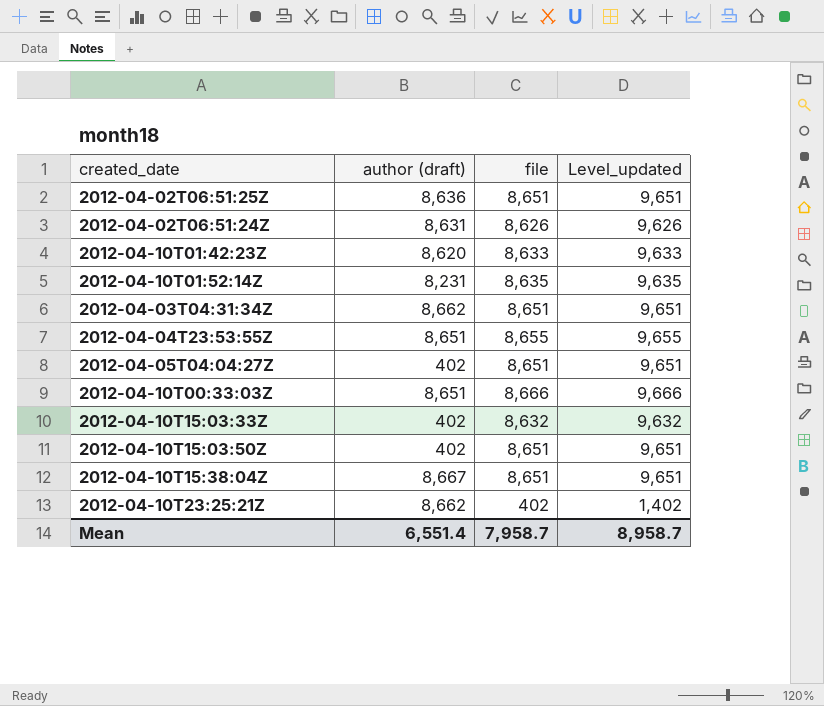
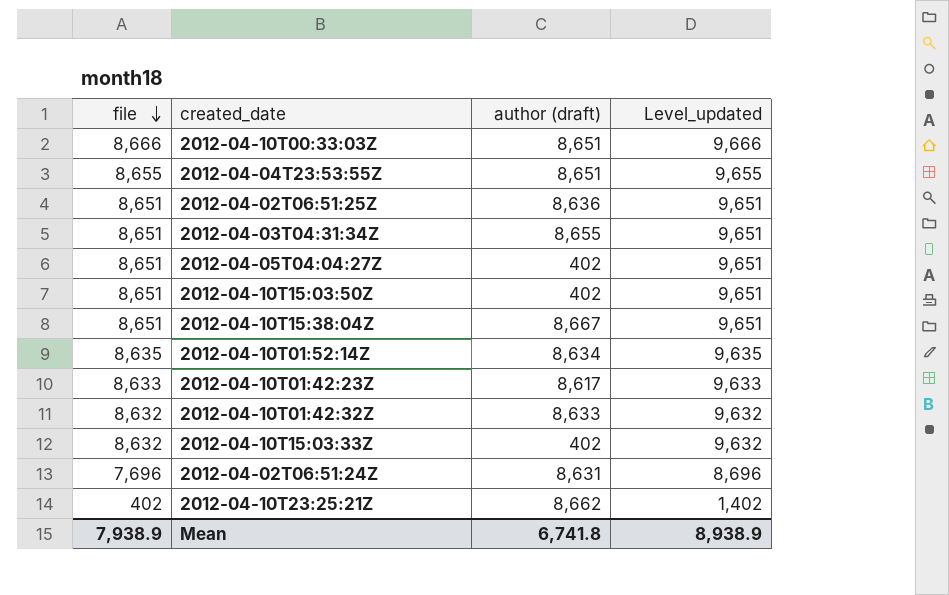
row order: none -> file descending
column file | position: 3 -> 1
2012-04-03T04:31:34Z | author (draft): 8,662 -> 8,655
2012-04-10T01:52:14Z | author (draft): 8,231 -> 8,634
2012-04-10T01:42:23Z | author (draft): 8,620 -> 8,617
row 2012-04-10T01:42:32Z: none -> 8,632 | 8,633 | 9,632
2012-04-02T06:51:24Z | file: 8,626 -> 7,696
2012-04-02T06:51:24Z | Level_updated: 9,626 -> 8,696
Mean | file: 7,958.7 -> 7,938.9
Mean | author (draft): 6,551.4 -> 6,741.8
Mean | Level_updated: 8,958.7 -> 8,938.9

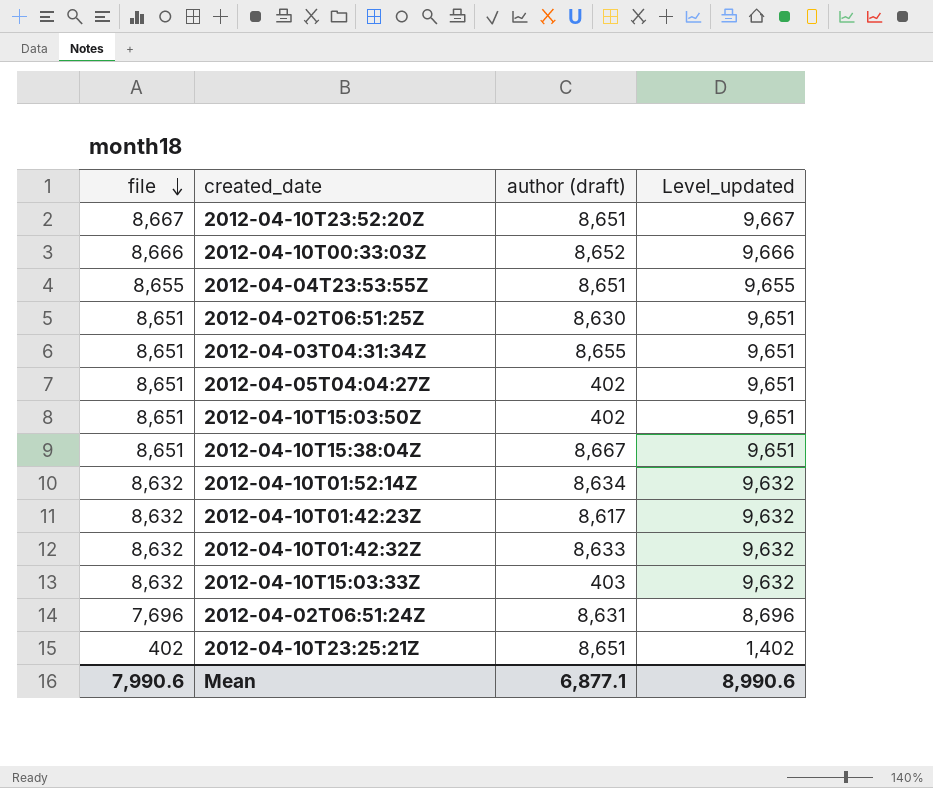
row 2012-04-10T23:52:20Z: none -> 8,667 | 8,651 | 9,667
2012-04-10T00:33:03Z | author (draft): 8,651 -> 8,652
2012-04-02T06:51:25Z | author (draft): 8,636 -> 8,630
2012-04-10T01:52:14Z | file: 8,635 -> 8,632
2012-04-10T01:52:14Z | Level_updated: 9,635 -> 9,632
2012-04-10T01:42:23Z | file: 8,633 -> 8,632
2012-04-10T01:42:23Z | Level_updated: 9,633 -> 9,632
2012-04-10T15:03:33Z | author (draft): 402 -> 403
2012-04-10T23:25:21Z | author (draft): 8,662 -> 8,651
Mean | file: 7,938.9 -> 7,990.6
Mean | author (draft): 6,741.8 -> 6,877.1
Mean | Level_updated: 8,938.9 -> 8,990.6

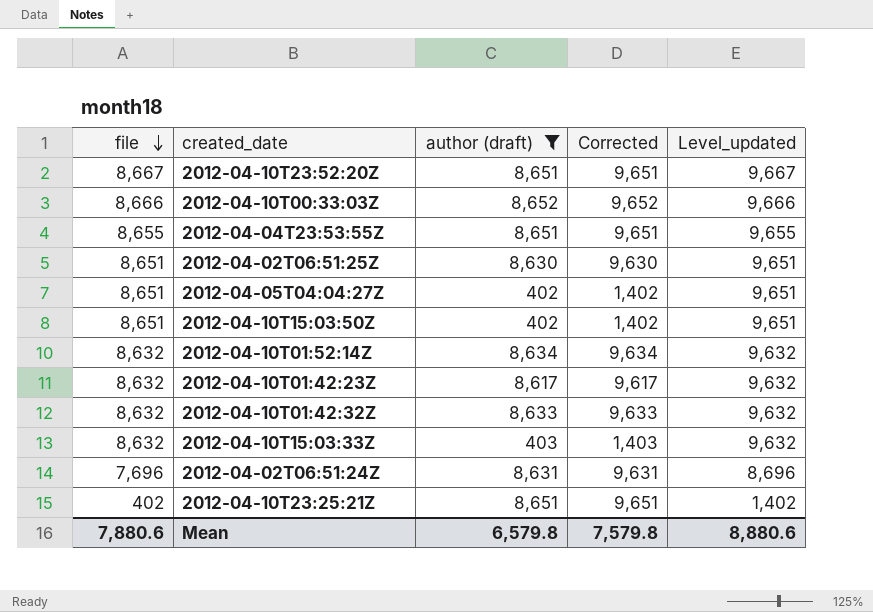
filter: none -> author (draft) <= 8,652
column Corrected | formula: none -> [author (draft)] + 1000
Mean | file: 7,990.6 -> 7,880.6
Mean | author (draft): 6,877.1 -> 6,579.8
Mean | Level_updated: 8,990.6 -> 8,880.6

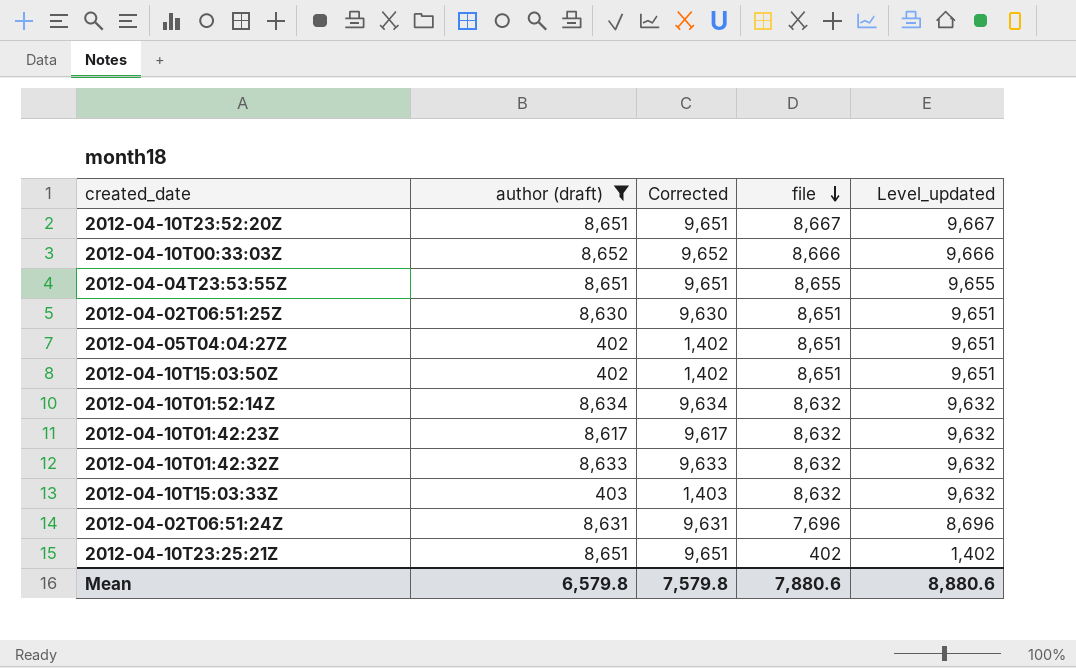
column file | position: 1 -> 4

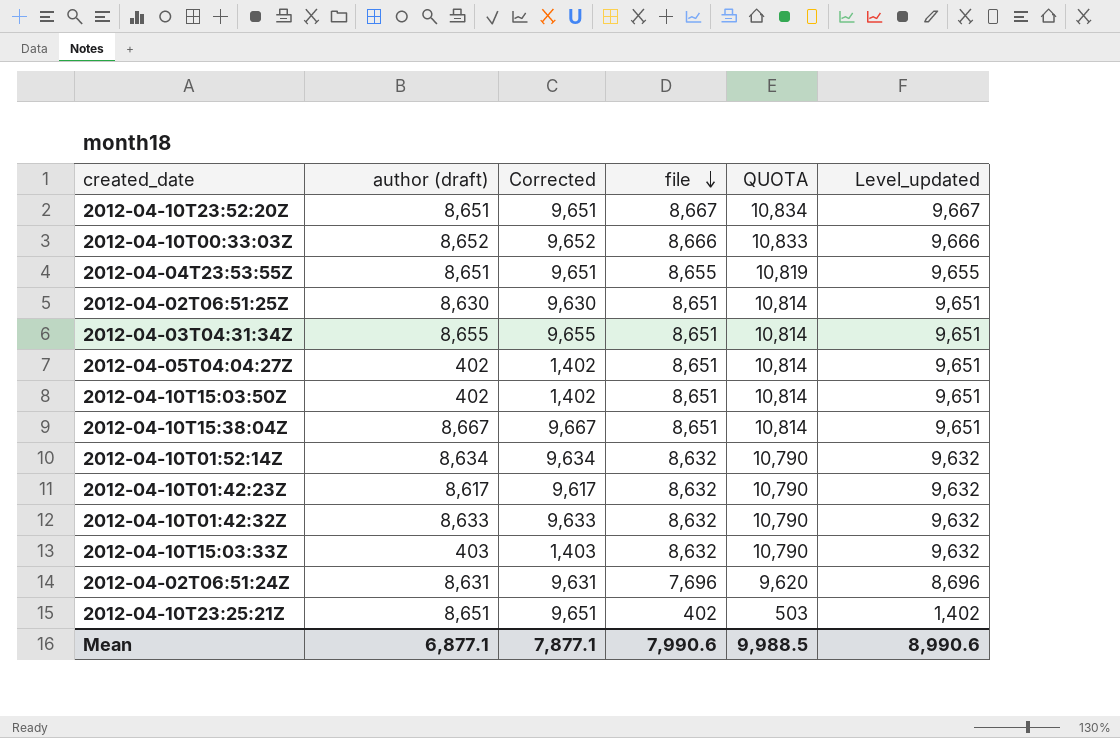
filter: author (draft) <= 8,652 -> none
column QUOTA | formula: none -> [file] * 1.25
Mean | author (draft): 6,579.8 -> 6,877.1
Mean | Corrected: 7,579.8 -> 7,877.1
Mean | file: 7,880.6 -> 7,990.6
Mean | Level_updated: 8,880.6 -> 8,990.6

